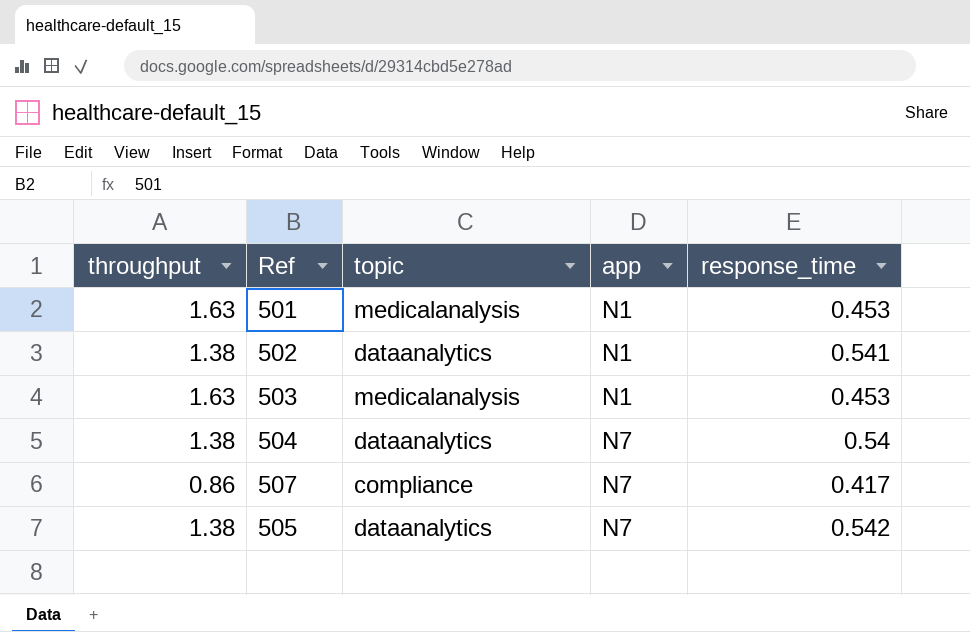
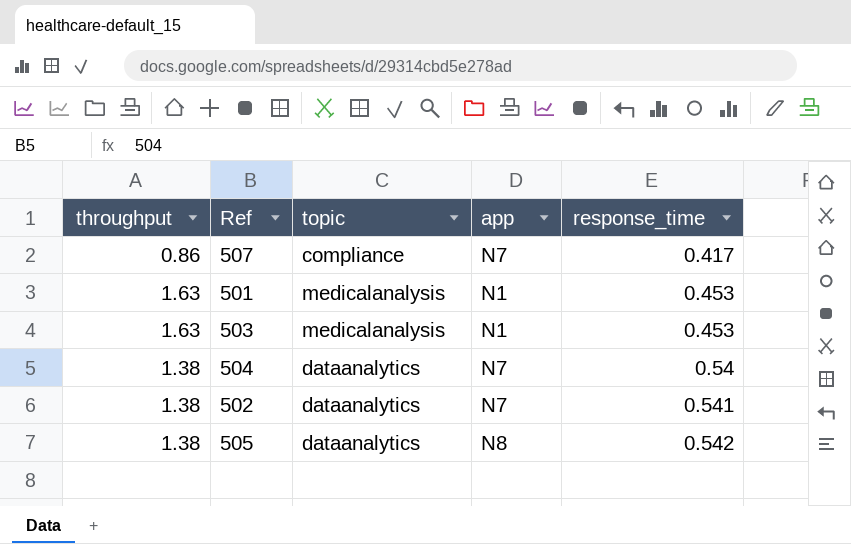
row order: app ascending -> response_time ascending
502 | app: N1 -> N7
505 | app: N7 -> N8

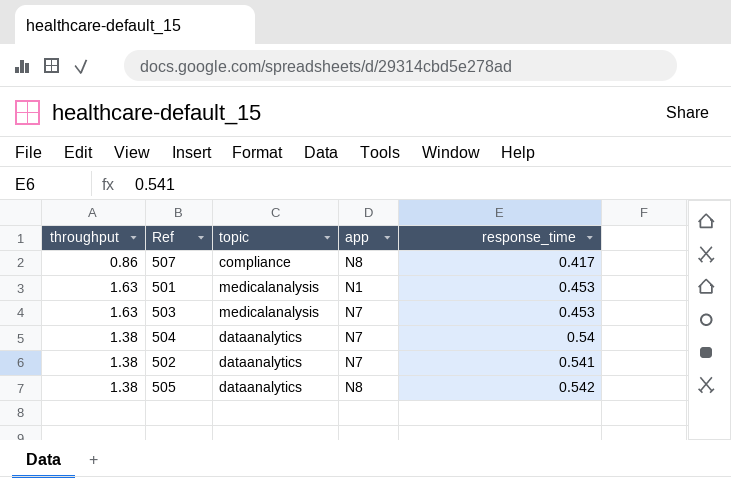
507 | app: N7 -> N8
503 | app: N1 -> N7

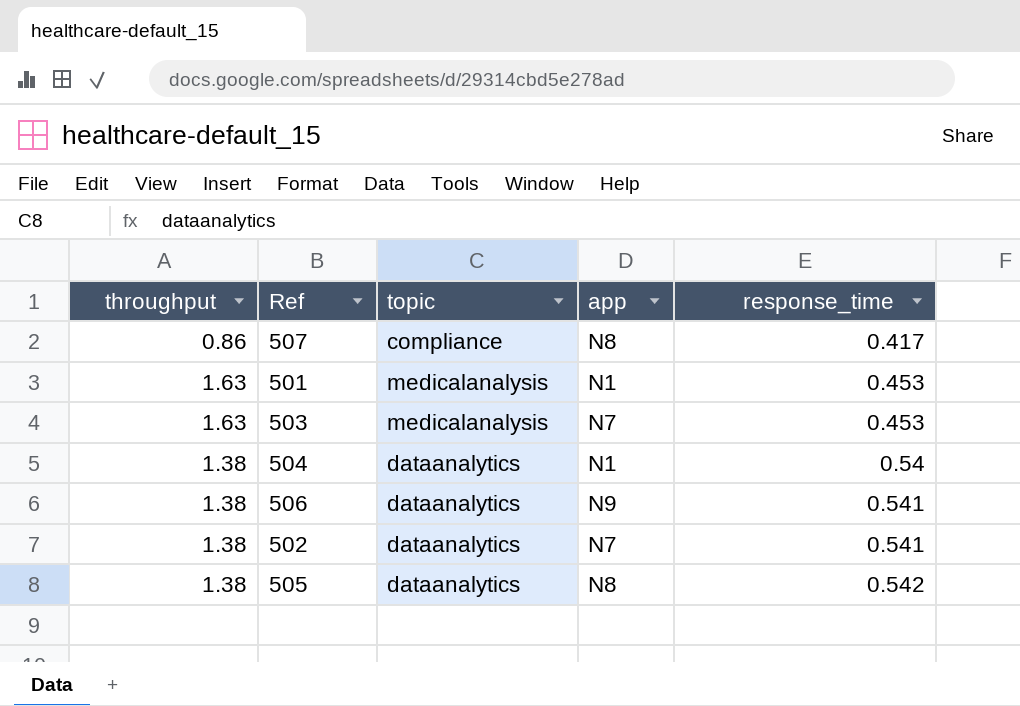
504 | app: N7 -> N1
row 506: none -> 1.38 | dataanalytics | N9 | 0.541

